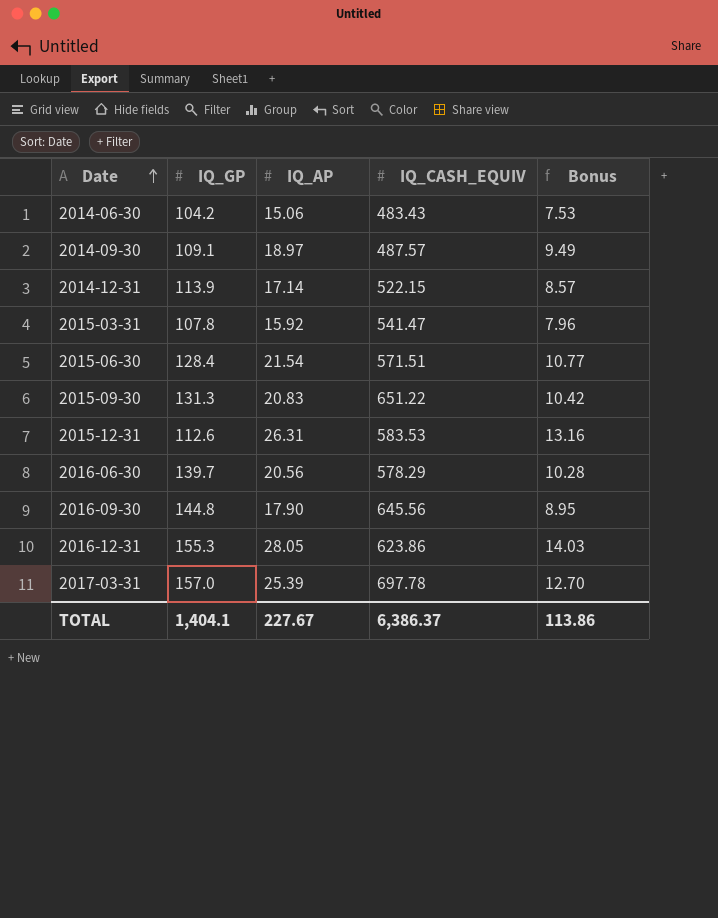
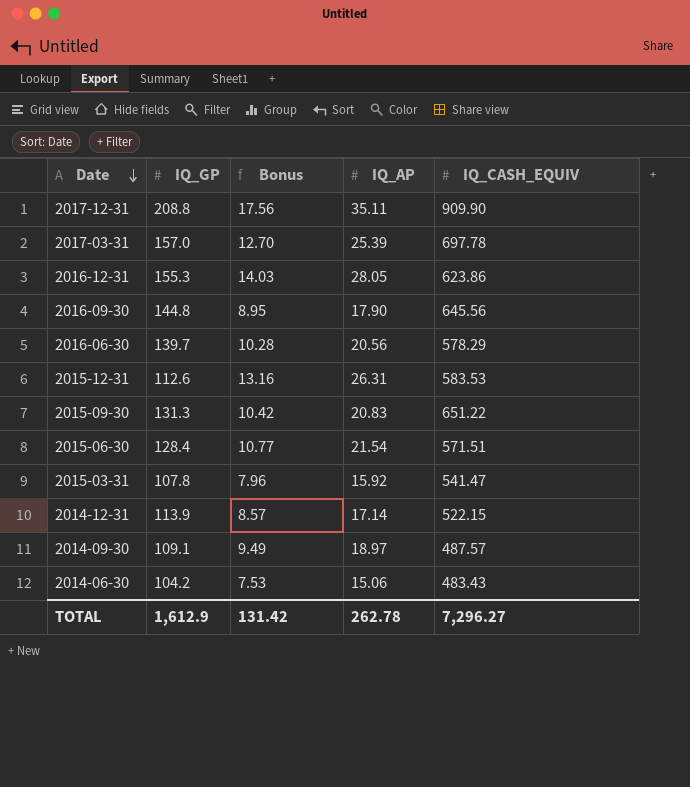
row order: Date ascending -> Date descending
column Bonus | position: 5 -> 3
row 2017-12-31: none -> 208.8 | 17.56 | 35.11 | 909.90
TOTAL | IQ_GP: 1,404.1 -> 1,612.9
TOTAL | Bonus: 113.86 -> 131.42
TOTAL | IQ_AP: 227.67 -> 262.78
TOTAL | IQ_CASH_EQUIV: 6,386.37 -> 7,296.27

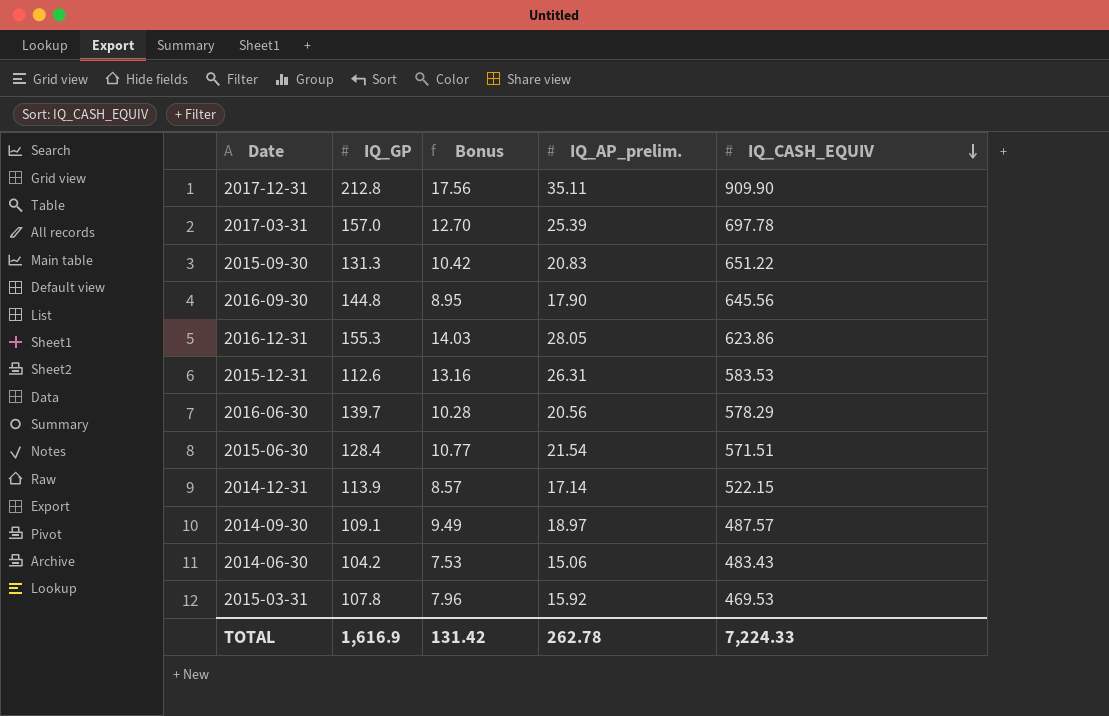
row order: Date descending -> IQ_CASH_EQUIV descending
column name: IQ_AP -> IQ_AP_prelim.
2017-12-31 | IQ_GP: 208.8 -> 212.8
2015-03-31 | IQ_CASH_EQUIV: 541.47 -> 469.53
TOTAL | IQ_GP: 1,612.9 -> 1,616.9
TOTAL | IQ_CASH_EQUIV: 7,296.27 -> 7,224.33

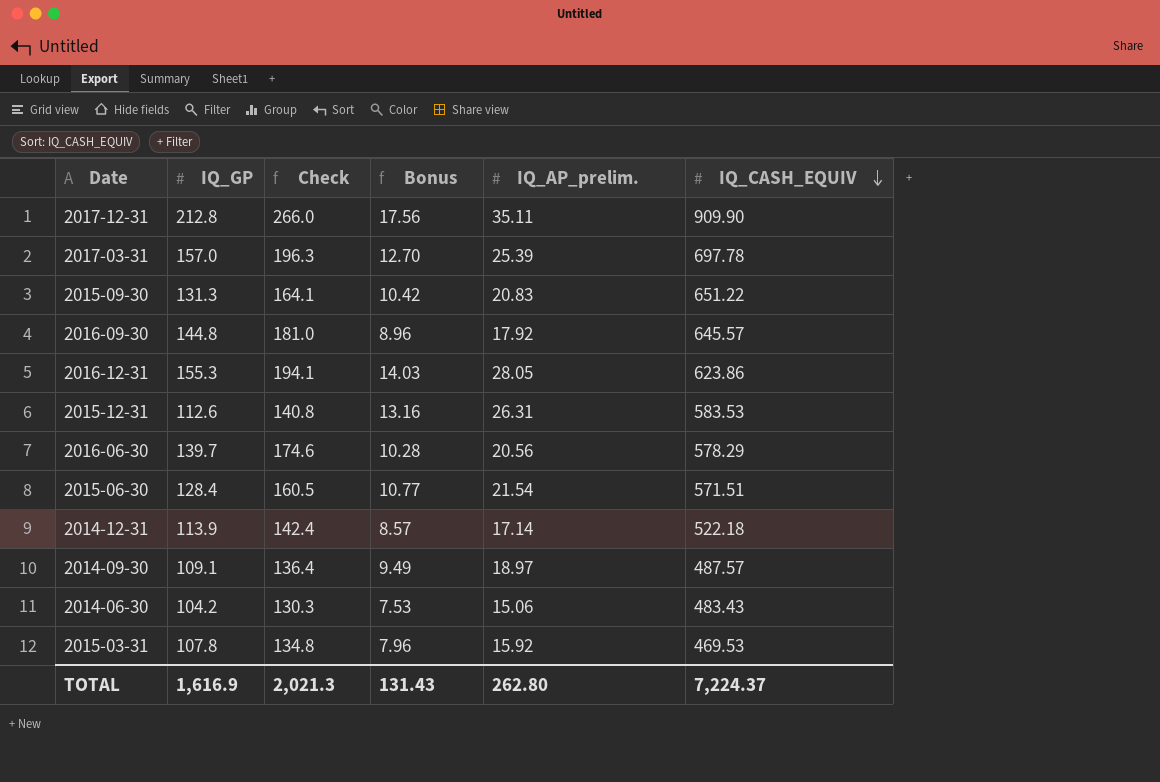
column Check | formula: none -> [IQ_GP] * 1.25
2016-09-30 | Bonus: 8.95 -> 8.96
2016-09-30 | IQ_AP_prelim.: 17.90 -> 17.92
2016-09-30 | IQ_CASH_EQUIV: 645.56 -> 645.57
2014-12-31 | IQ_CASH_EQUIV: 522.15 -> 522.18
TOTAL | Bonus: 131.42 -> 131.43
TOTAL | IQ_AP_prelim.: 262.78 -> 262.80
TOTAL | IQ_CASH_EQUIV: 7,224.33 -> 7,224.37

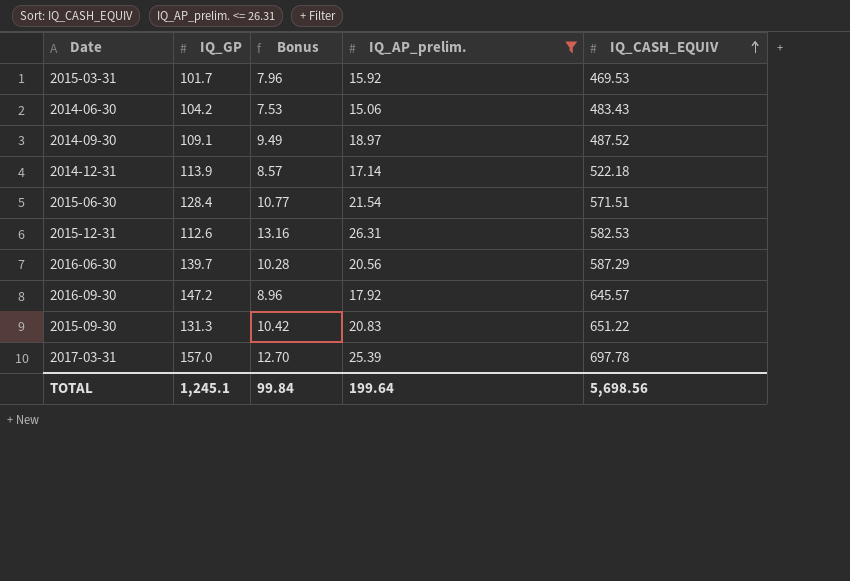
filter: none -> IQ_AP_prelim. <= 26.31
row order: IQ_CASH_EQUIV descending -> IQ_CASH_EQUIV ascending
column Check | formula: [IQ_GP] * 1.25 -> none
2015-03-31 | IQ_GP: 107.8 -> 101.7
2014-09-30 | IQ_CASH_EQUIV: 487.57 -> 487.52
2015-12-31 | IQ_CASH_EQUIV: 583.53 -> 582.53
2016-06-30 | IQ_CASH_EQUIV: 578.29 -> 587.29
2016-09-30 | IQ_GP: 144.8 -> 147.2
TOTAL | IQ_GP: 1,616.9 -> 1,245.1
TOTAL | Bonus: 131.43 -> 99.84
TOTAL | IQ_AP_prelim.: 262.80 -> 199.64
TOTAL | IQ_CASH_EQUIV: 7,224.37 -> 5,698.56

